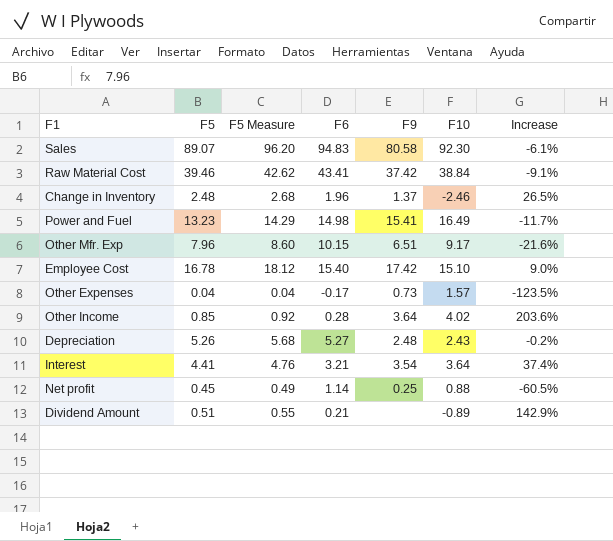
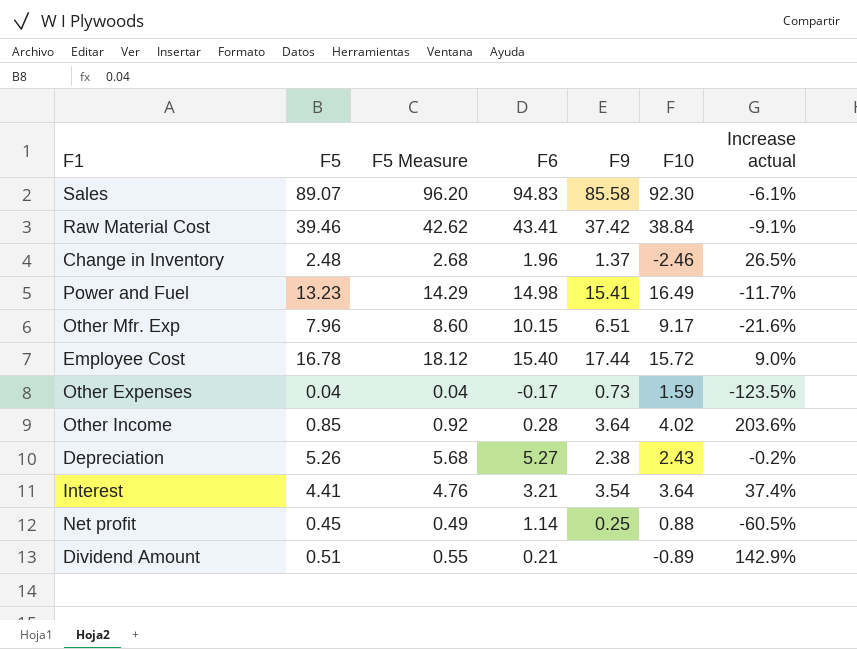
column name: Increase -> Increase actual
Sales | F9: 80.58 -> 85.58
Employee Cost | F9: 17.42 -> 17.44
Employee Cost | F10: 15.10 -> 15.72
Other Expenses | F10: 1.57 -> 1.59
Depreciation | F9: 2.48 -> 2.38

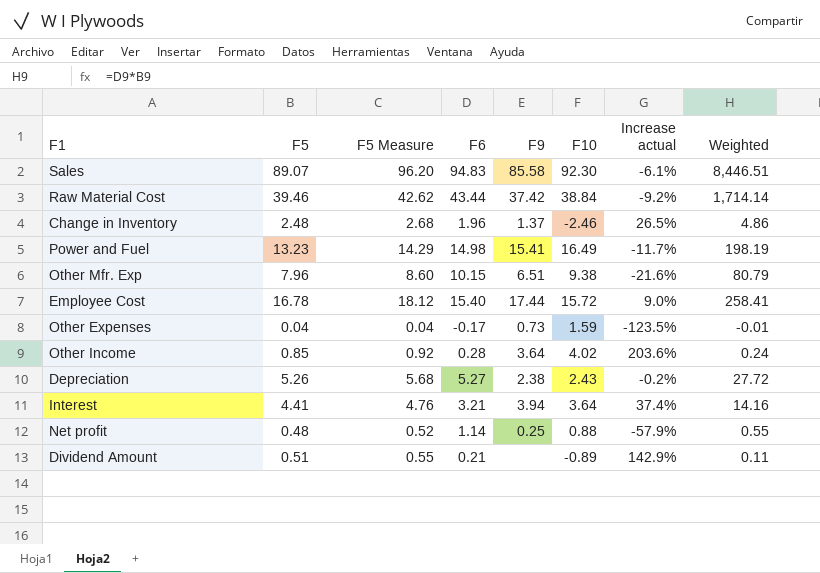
column Weighted | formula: none -> [F5] * [F6]
Raw Material Cost | F6: 43.41 -> 43.44
Raw Material Cost | Increase actual: -9.1% -> -9.2%
Other Mfr. Exp | F10: 9.17 -> 9.38
Interest | F9: 3.54 -> 3.94
Net profit | F5: 0.45 -> 0.48
Net profit | F5 Measure: 0.49 -> 0.52
Net profit | Increase actual: -60.5% -> -57.9%

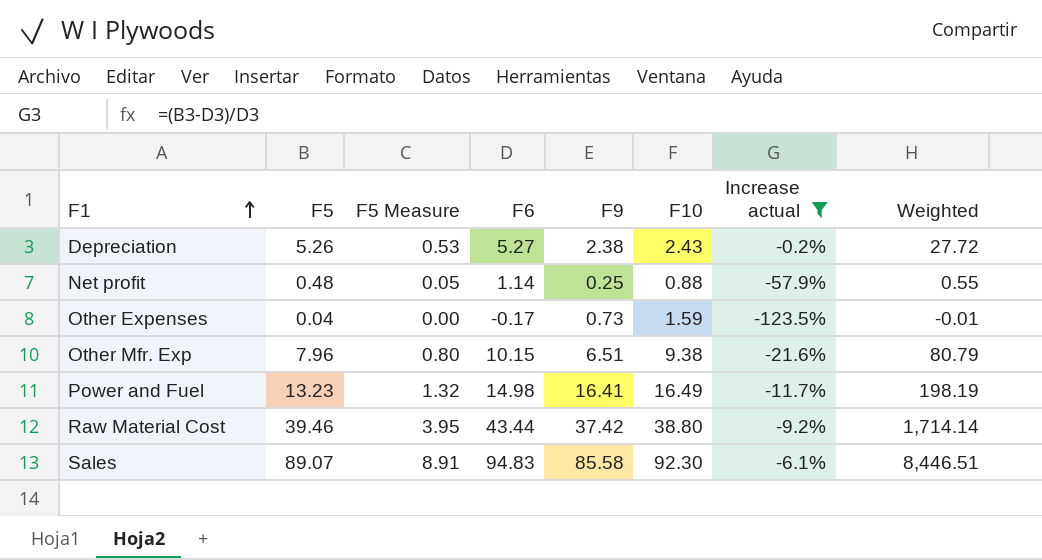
filter: none -> Increase actual <= -0.2%
row order: none -> F1 ascending
column F5 Measure | formula: [F5] * 1.08 -> [F5] * 0.1
Power and Fuel | F9: 15.41 -> 16.41
Raw Material Cost | F10: 38.84 -> 38.80

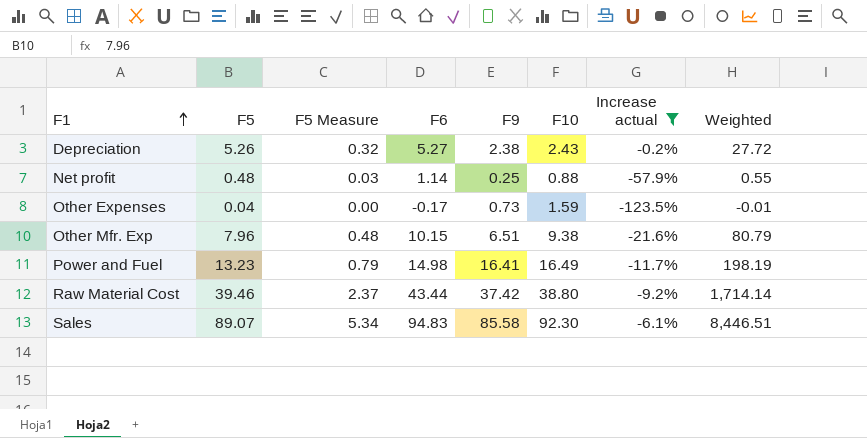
column F5 Measure | formula: [F5] * 0.1 -> [F5] * 0.06

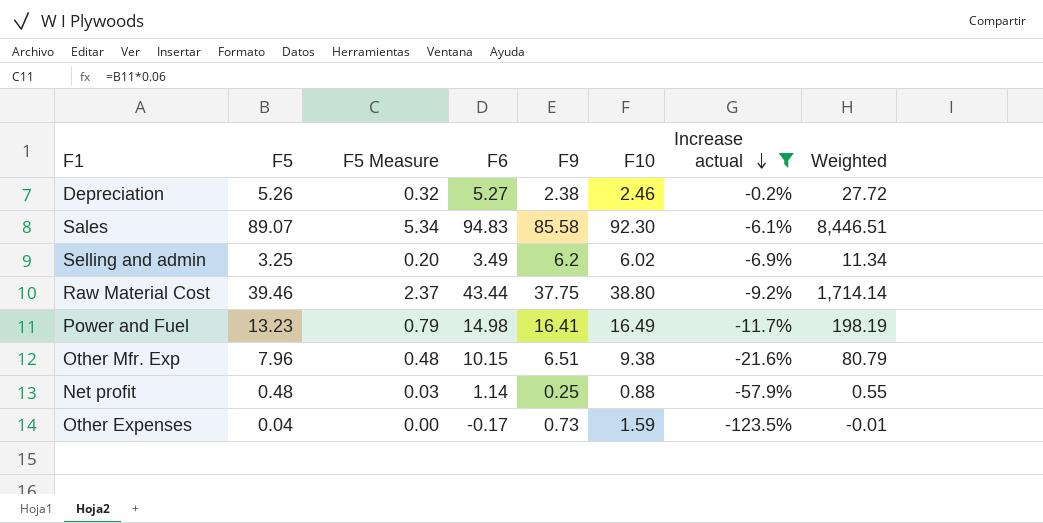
row order: F1 ascending -> Increase actual descending
Depreciation | F10: 2.43 -> 2.46
row Selling and admin: none -> 3.25 | 0.20 | 3.49 | 6.2 | 6.02 | -6.9% | 11.34
Raw Material Cost | F9: 37.42 -> 37.75

